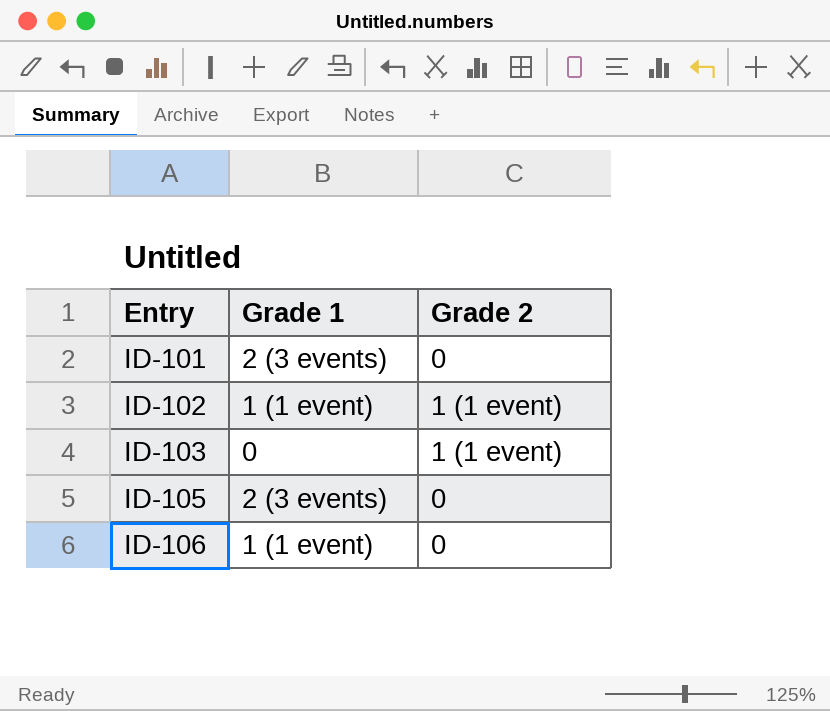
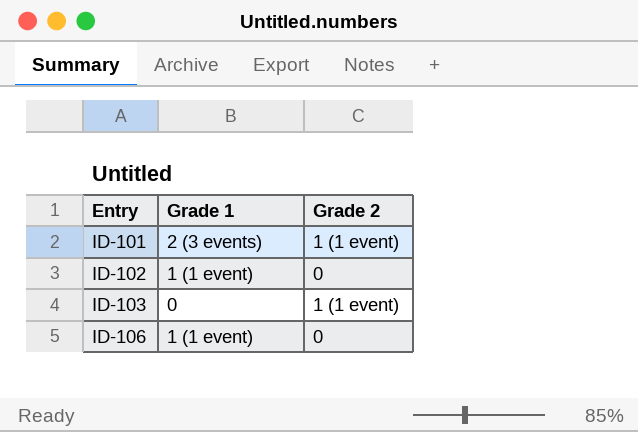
row ID-105: 2 (3 events) | 0 -> none
ID-101 | Grade 2: 0 -> 1 (1 event)
ID-102 | Grade 2: 1 (1 event) -> 0

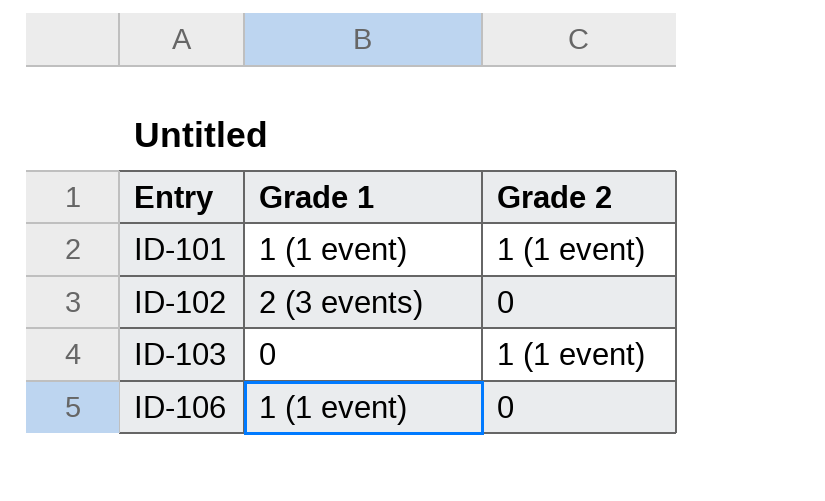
ID-101 | Grade 1: 2 (3 events) -> 1 (1 event)
ID-102 | Grade 1: 1 (1 event) -> 2 (3 events)

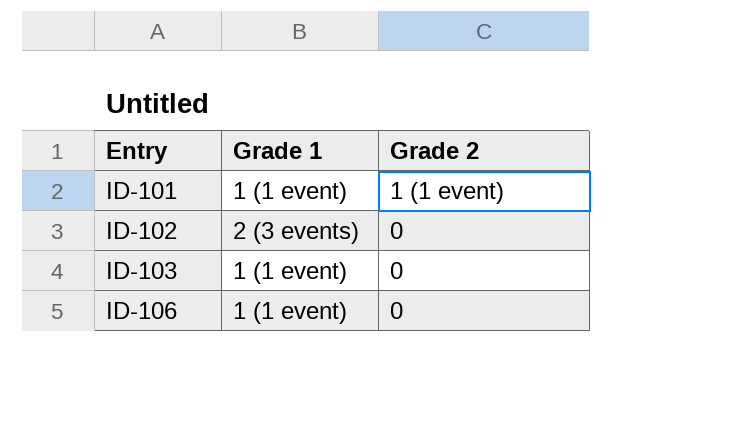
ID-103 | Grade 1: 0 -> 1 (1 event)
ID-103 | Grade 2: 1 (1 event) -> 0

